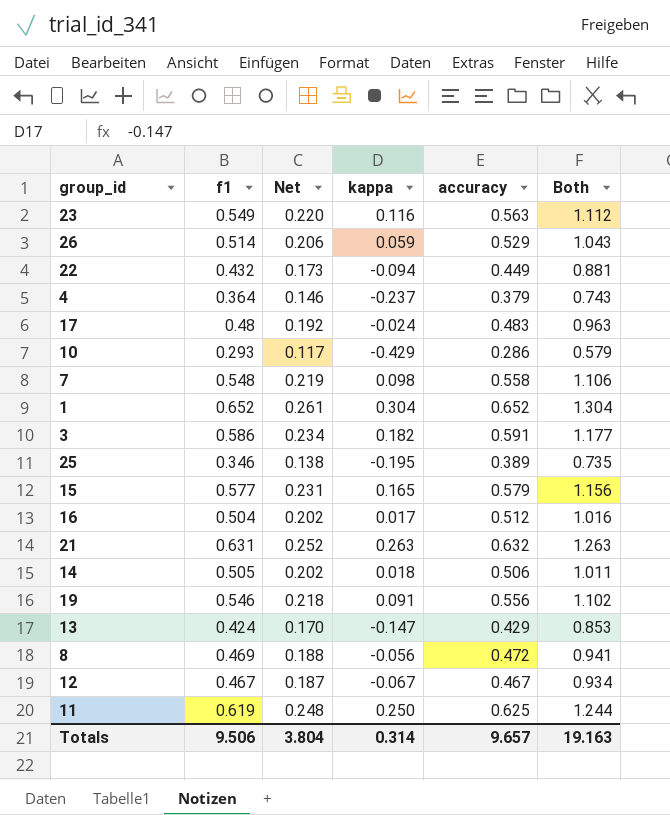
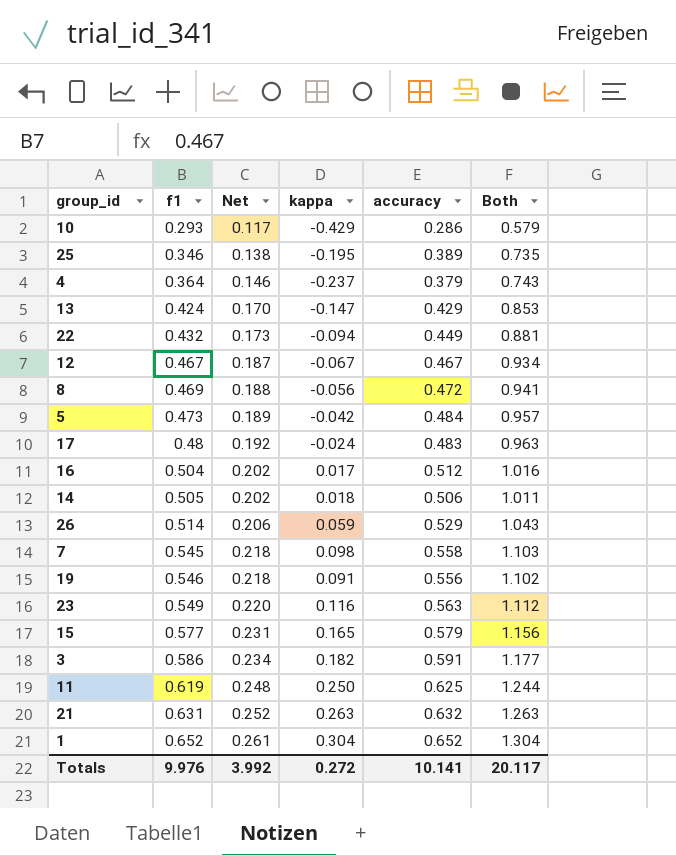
row order: none -> f1 ascending
row 5: none -> 0.473 | 0.189 | -0.042 | 0.484 | 0.957
7 | f1: 0.548 -> 0.545
7 | Net: 0.219 -> 0.218
7 | Both: 1.106 -> 1.103
Totals | f1: 9.506 -> 9.976
Totals | Net: 3.804 -> 3.992
Totals | kappa: 0.314 -> 0.272
Totals | accuracy: 9.657 -> 10.141
Totals | Both: 19.163 -> 20.117

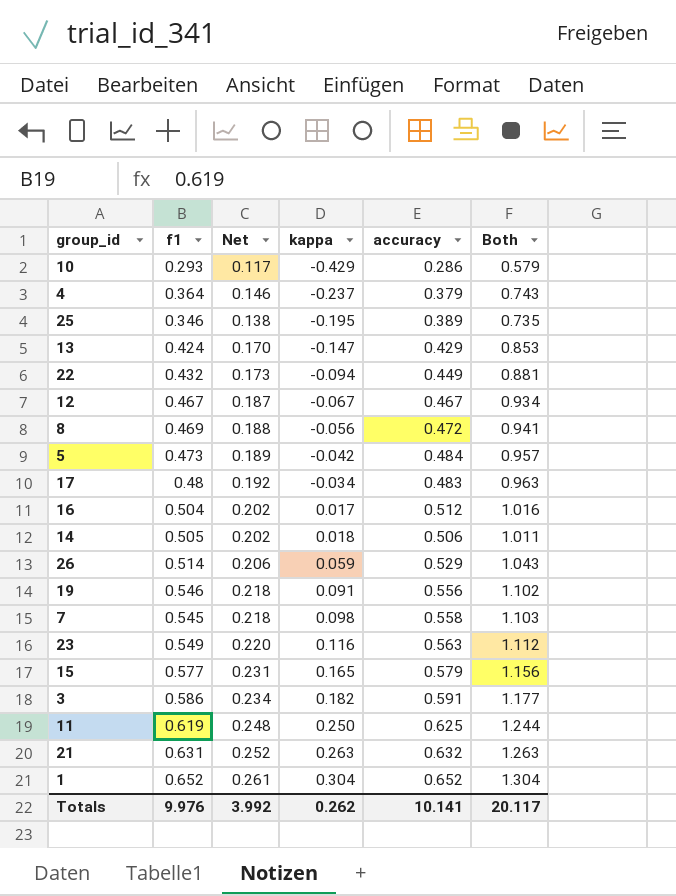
row order: f1 ascending -> kappa ascending
17 | kappa: -0.024 -> -0.034
Totals | kappa: 0.272 -> 0.262

